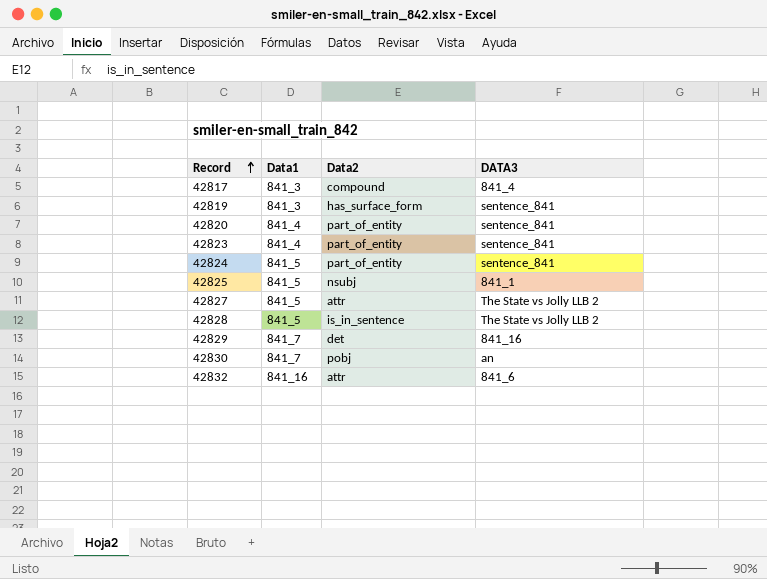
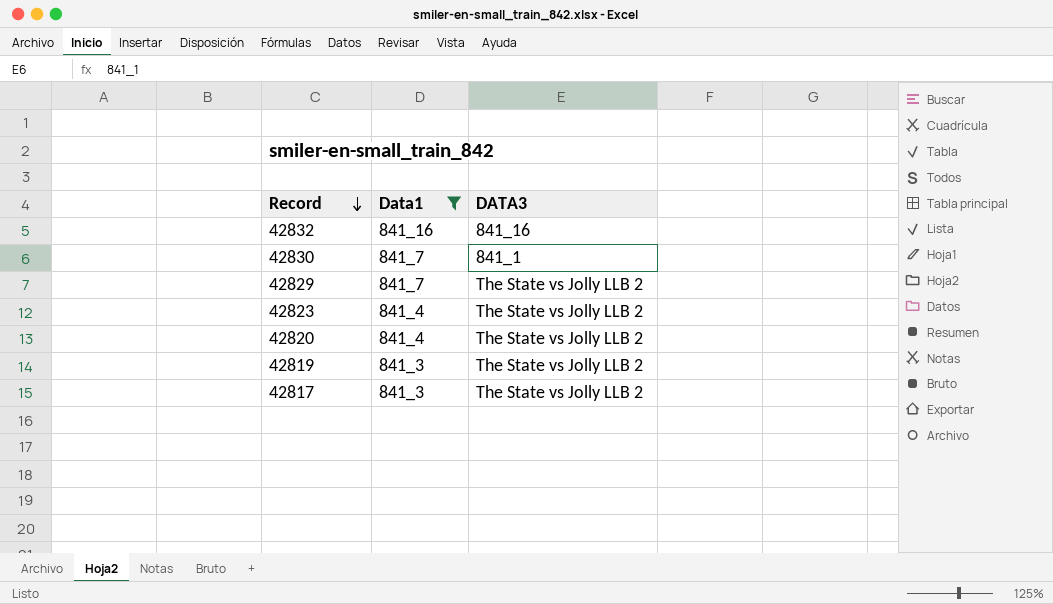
filter: none -> Data1 != 841_5
row order: Record ascending -> Record descending
column Data2 | position: 3 -> none
42832 | DATA3: 841_6 -> 841_16
42830 | DATA3: an -> 841_1
42829 | DATA3: 841_16 -> The State vs Jolly LLB 2
42823 | DATA3: sentence_841 -> The State vs Jolly LLB 2
42820 | DATA3: sentence_841 -> The State vs Jolly LLB 2
42819 | DATA3: sentence_841 -> The State vs Jolly LLB 2
42817 | DATA3: 841_4 -> The State vs Jolly LLB 2

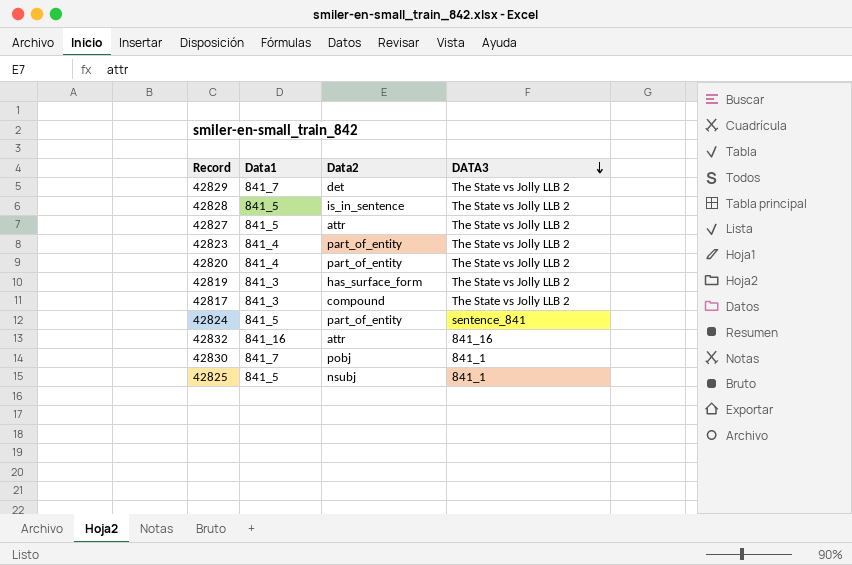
filter: Data1 != 841_5 -> none
row order: Record descending -> DATA3 descending
column Data2 | position: none -> 3

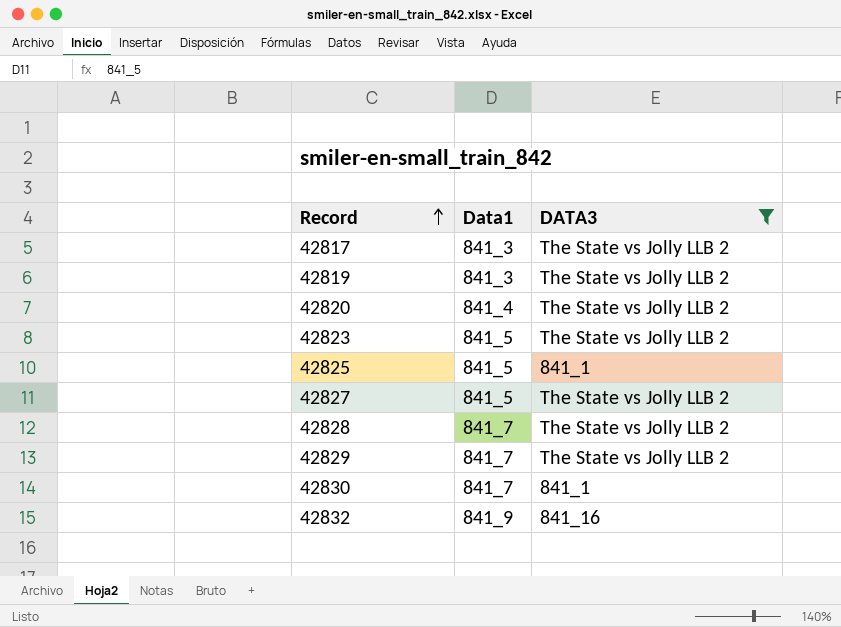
filter: none -> DATA3 != sentence_841
row order: DATA3 descending -> Record ascending
column Data2 | position: 3 -> none
42823 | Data1: 841_4 -> 841_5
42828 | Data1: 841_5 -> 841_7
42832 | Data1: 841_16 -> 841_9

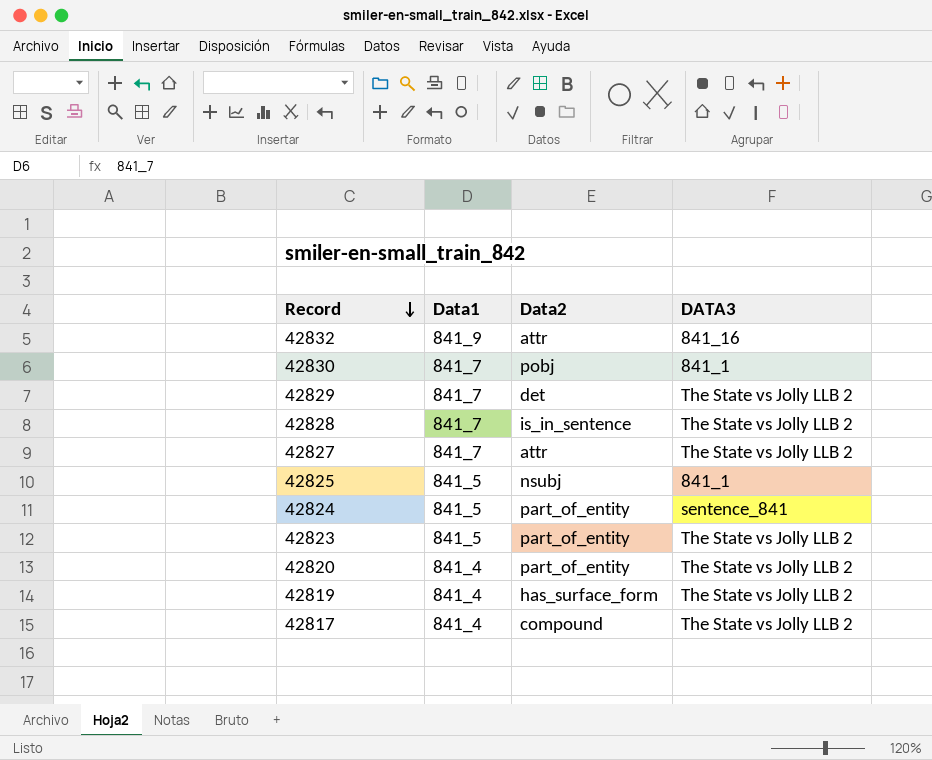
filter: DATA3 != sentence_841 -> none
row order: Record ascending -> Record descending
column Data2 | position: none -> 3
42827 | Data1: 841_5 -> 841_7
42819 | Data1: 841_3 -> 841_4
42817 | Data1: 841_3 -> 841_4

